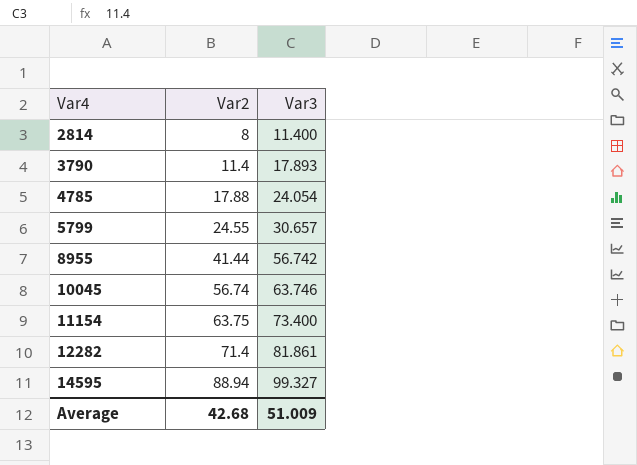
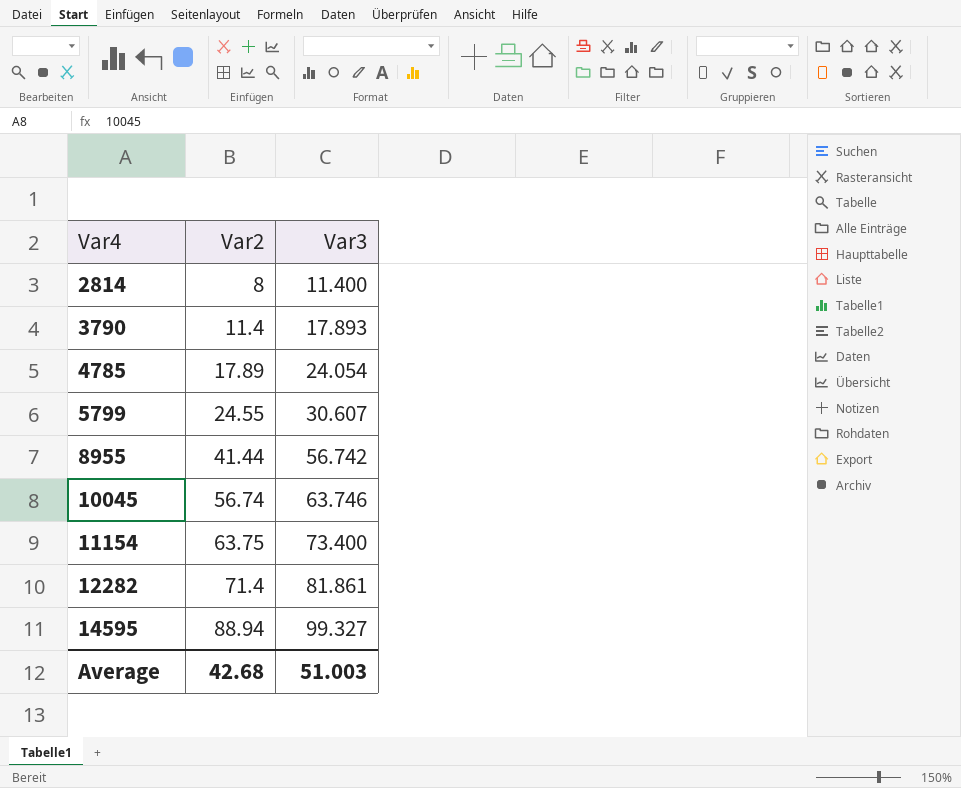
4785 | Var2: 17.88 -> 17.89
5799 | Var3: 30.657 -> 30.607
Average | Var3: 51.009 -> 51.003

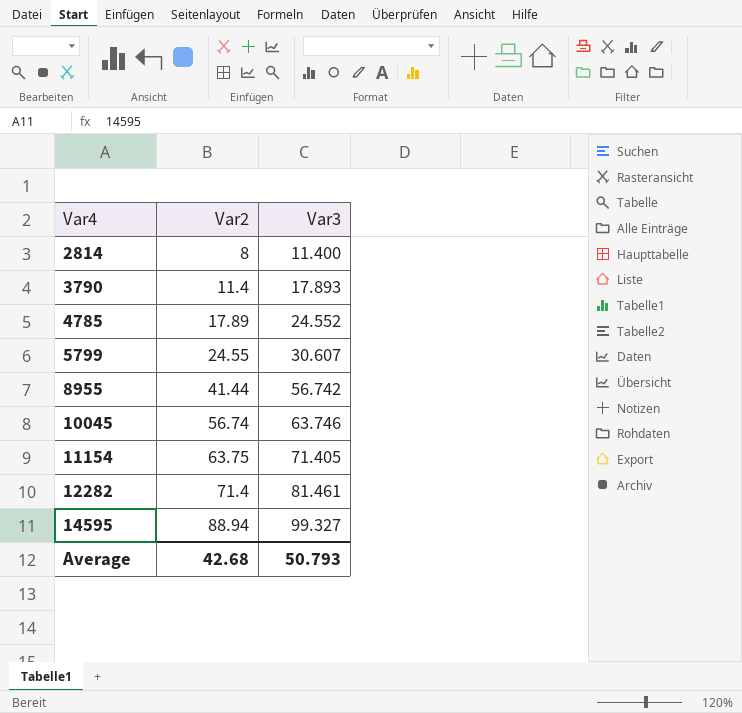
4785 | Var3: 24.054 -> 24.552
11154 | Var3: 73.400 -> 71.405
12282 | Var3: 81.861 -> 81.461
Average | Var3: 51.003 -> 50.793

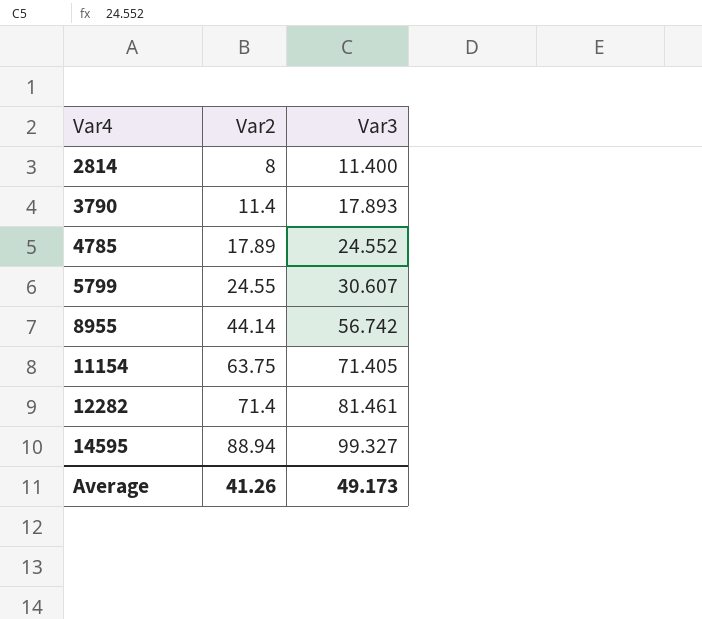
row 10045: 56.74 | 63.746 -> none
8955 | Var2: 41.44 -> 44.14
Average | Var2: 42.68 -> 41.26
Average | Var3: 50.793 -> 49.173

